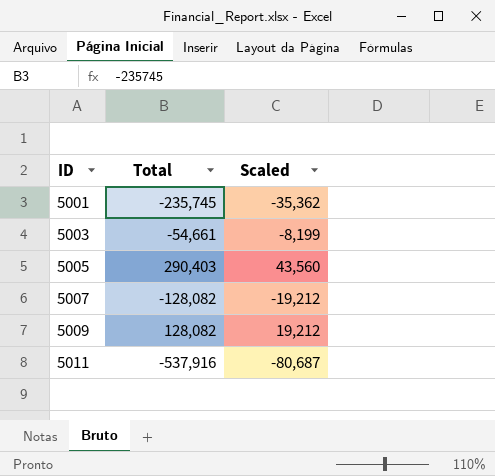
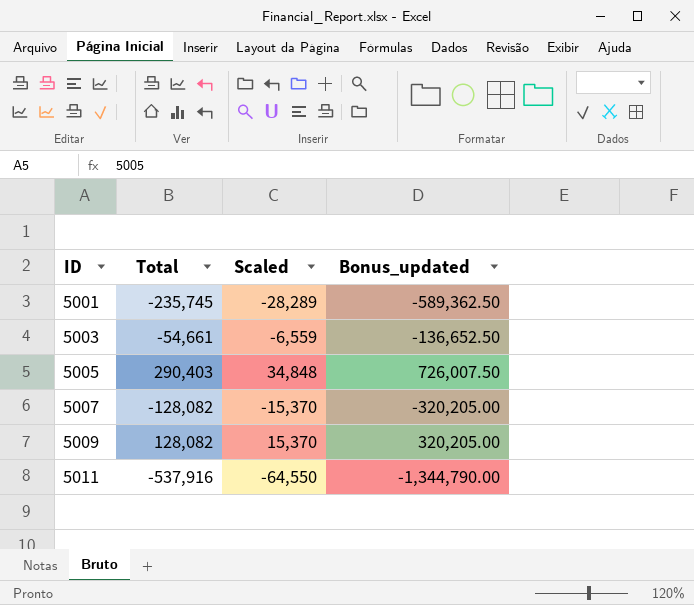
column Scaled | formula: [Total] * 0.15 -> [Total] * 0.12
column Bonus_updated | formula: none -> [Total] * 2.5

